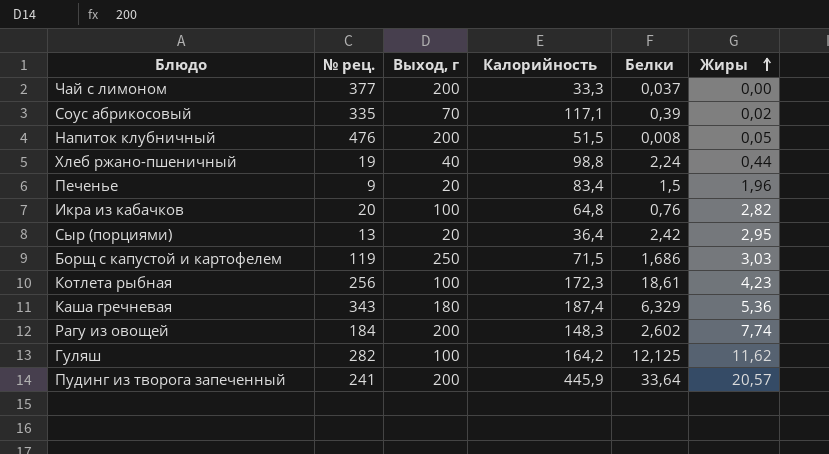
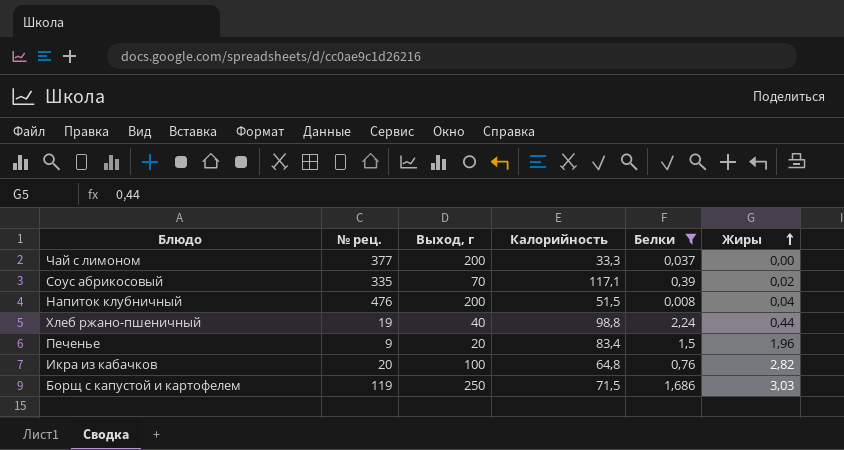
filter: none -> Белки <= 2,24
Напиток клубничный | Жиры: 0,05 -> 0,04

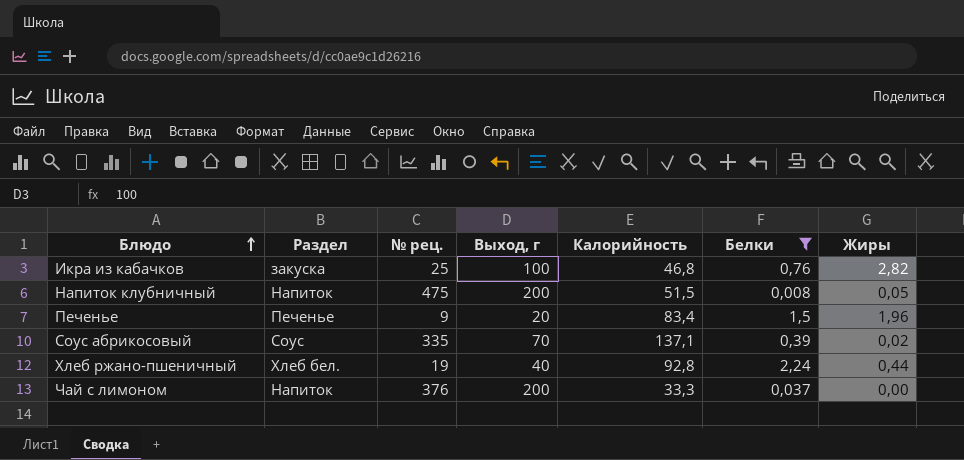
row order: Жиры ascending -> Блюдо ascending
column Раздел | position: none -> 2
row Борщ с капустой и картофелем: 119 | 250 | 71,5 | 1,686 | 3,03 -> none
Икра из кабачков | № рец.: 20 -> 25
Икра из кабачков | Калорийность: 64,8 -> 46,8
Напиток клубничный | № рец.: 476 -> 475
Напиток клубничный | Жиры: 0,04 -> 0,05
Соус абрикосовый | Калорийность: 117,1 -> 137,1
Хлеб ржано-пшеничный | Калорийность: 98,8 -> 92,8
Чай с лимоном | № рец.: 377 -> 376

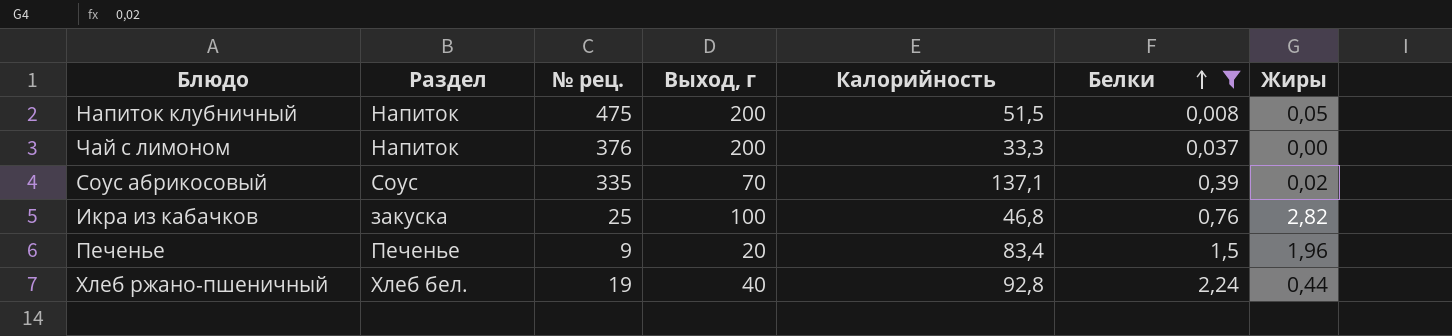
row order: Блюдо ascending -> Белки ascending

